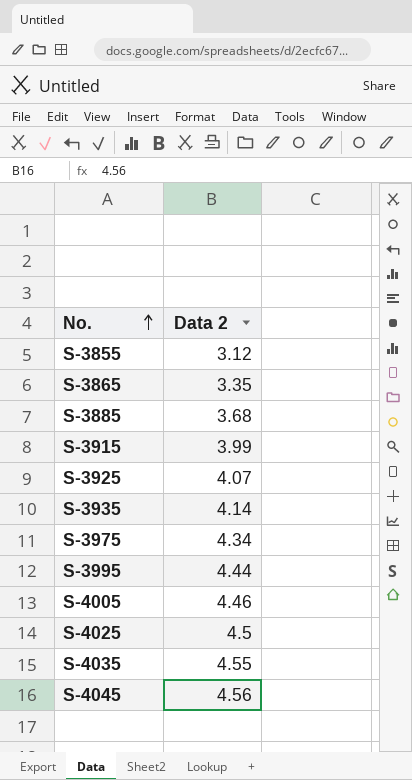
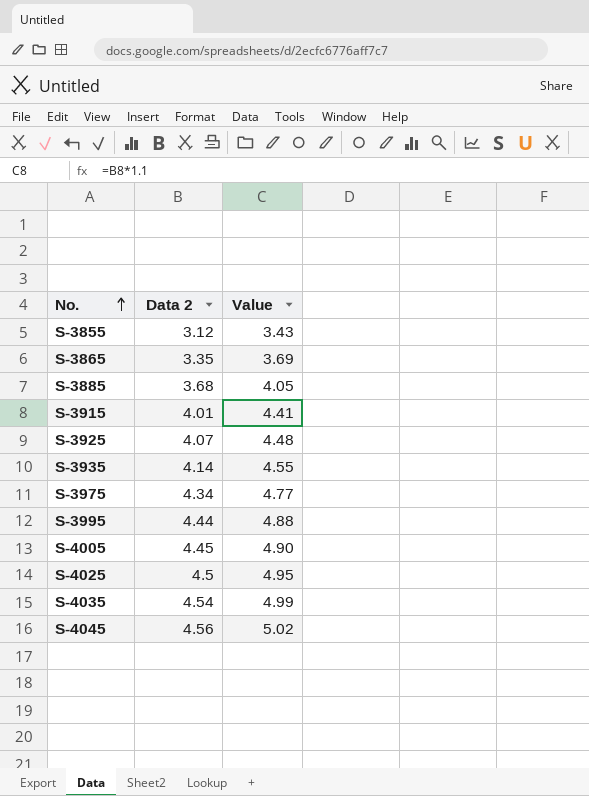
column Value | formula: none -> [Data 2] * 1.1
S-3915 | Data 2: 3.99 -> 4.01
S-4005 | Data 2: 4.46 -> 4.45
S-4035 | Data 2: 4.55 -> 4.54

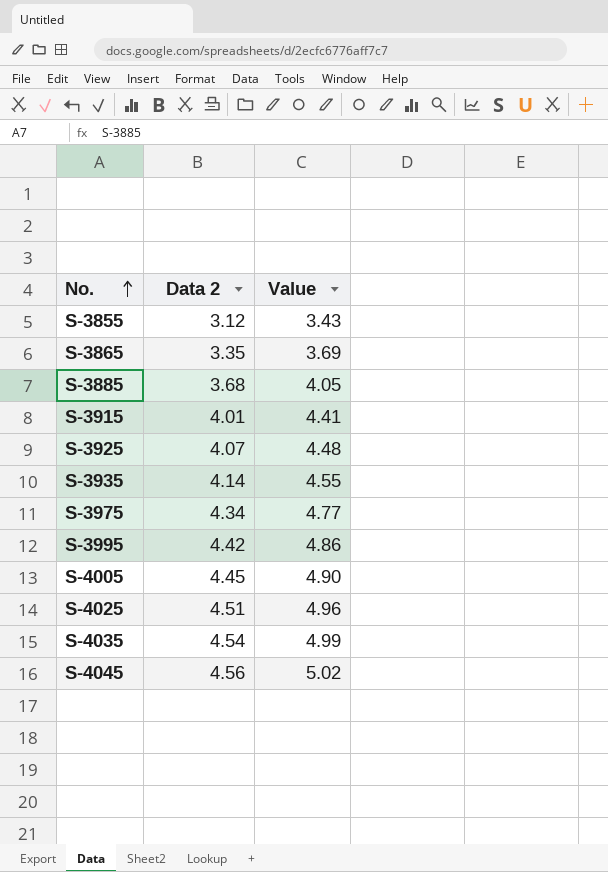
S-3995 | Data 2: 4.44 -> 4.42
S-3995 | Value: 4.88 -> 4.86
S-4025 | Data 2: 4.5 -> 4.51
S-4025 | Value: 4.95 -> 4.96

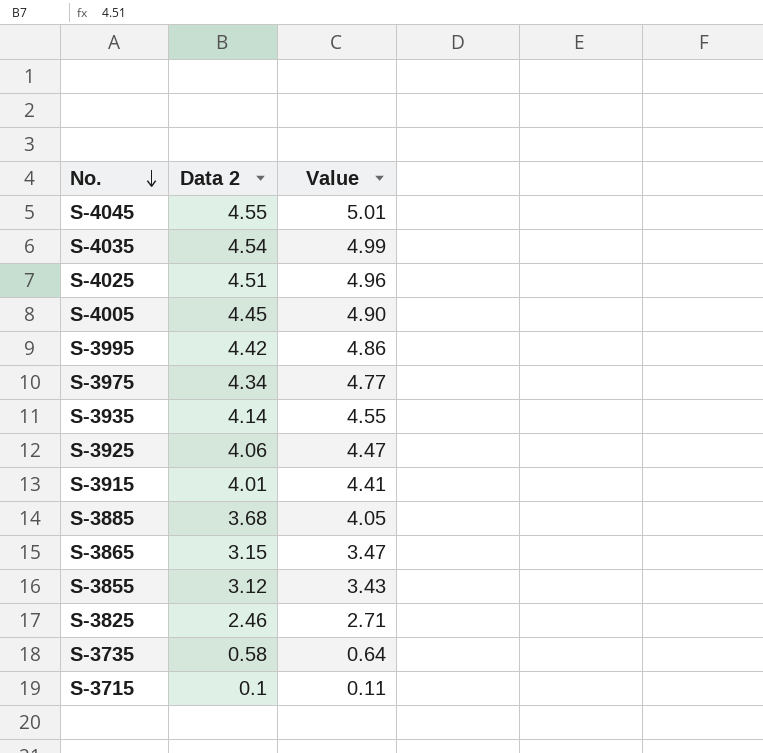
row order: No. ascending -> No. descending
S-4045 | Data 2: 4.56 -> 4.55
S-4045 | Value: 5.02 -> 5.01
S-3925 | Data 2: 4.07 -> 4.06
S-3925 | Value: 4.48 -> 4.47
S-3865 | Data 2: 3.35 -> 3.15
S-3865 | Value: 3.69 -> 3.47
row S-3825: none -> 2.46 | 2.71
row S-3735: none -> 0.58 | 0.64
row S-3715: none -> 0.1 | 0.11

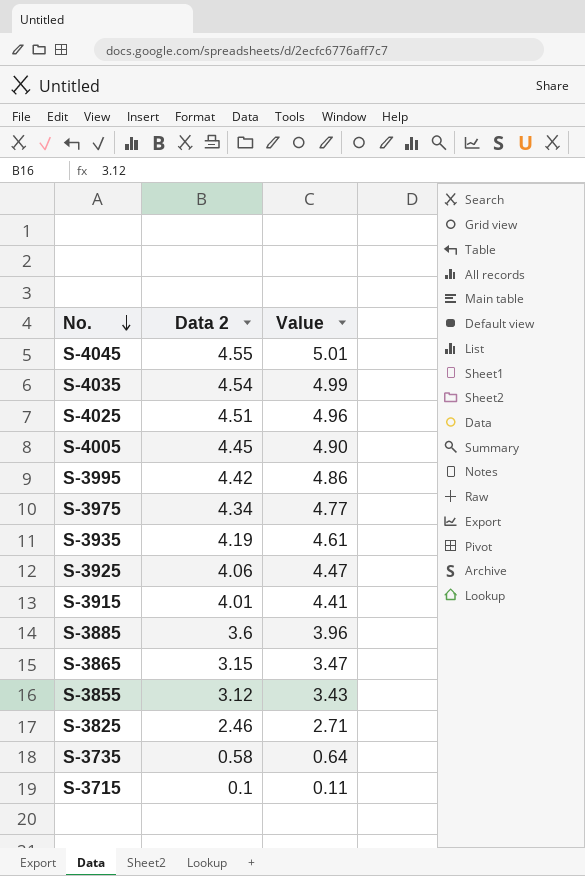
S-3935 | Data 2: 4.14 -> 4.19
S-3935 | Value: 4.55 -> 4.61
S-3885 | Data 2: 3.68 -> 3.6
S-3885 | Value: 4.05 -> 3.96

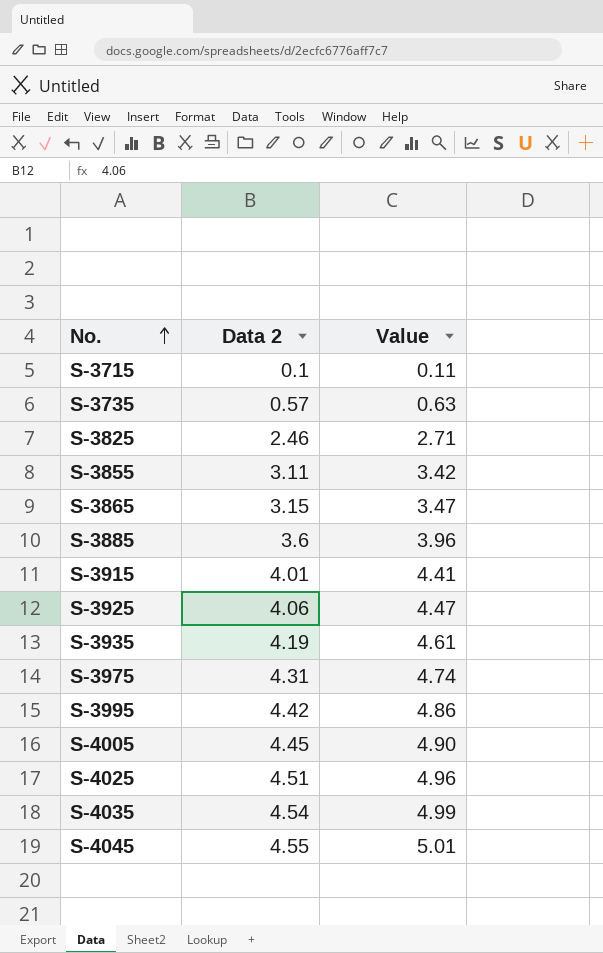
row order: No. descending -> No. ascending
S-3735 | Data 2: 0.58 -> 0.57
S-3735 | Value: 0.64 -> 0.63
S-3855 | Data 2: 3.12 -> 3.11
S-3855 | Value: 3.43 -> 3.42
S-3975 | Data 2: 4.34 -> 4.31
S-3975 | Value: 4.77 -> 4.74

